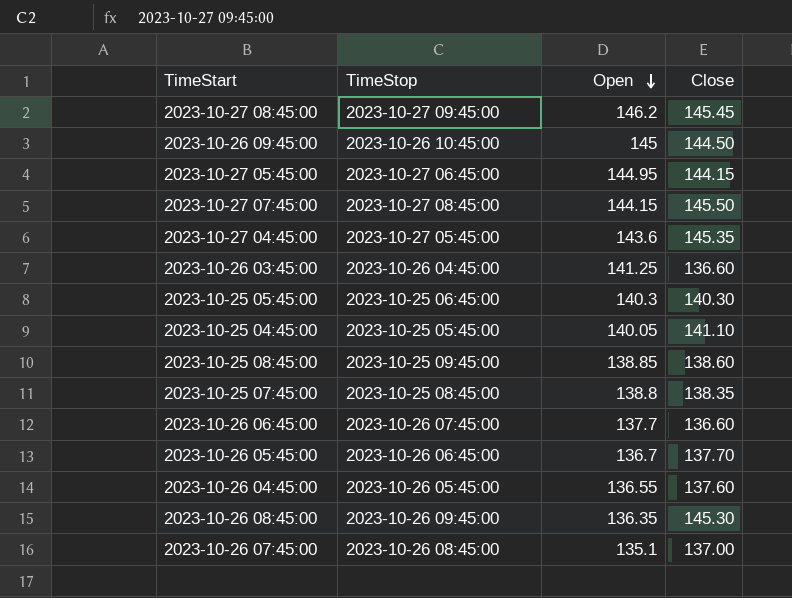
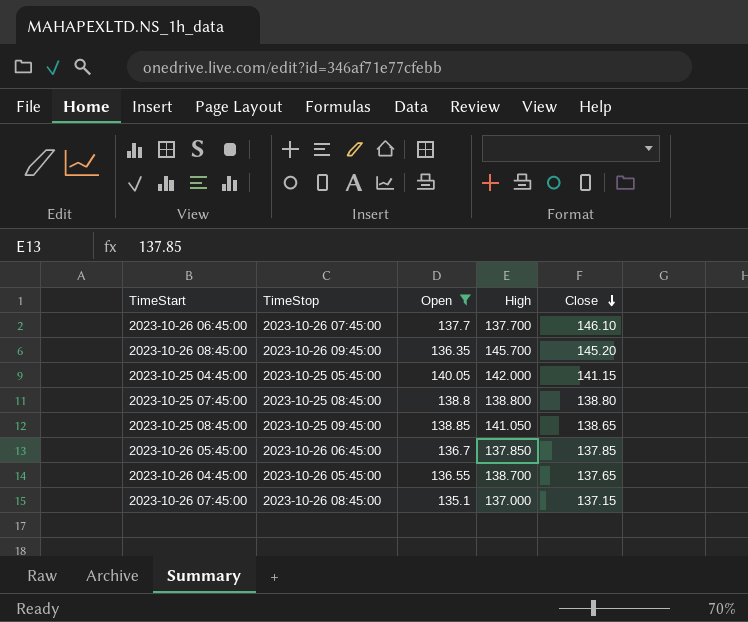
filter: none -> Open <= 140.05
row order: Open descending -> Close descending
column High | position: none -> 4
2023-10-26 06:45:00 | Close: 136.60 -> 146.10
2023-10-26 08:45:00 | Close: 145.30 -> 145.20
2023-10-25 04:45:00 | Close: 141.10 -> 141.15
2023-10-25 07:45:00 | Close: 138.35 -> 138.80
2023-10-25 08:45:00 | Close: 138.60 -> 138.65
2023-10-26 05:45:00 | Close: 137.70 -> 137.85
2023-10-26 04:45:00 | Close: 137.60 -> 137.65
2023-10-26 07:45:00 | Close: 137.00 -> 137.15

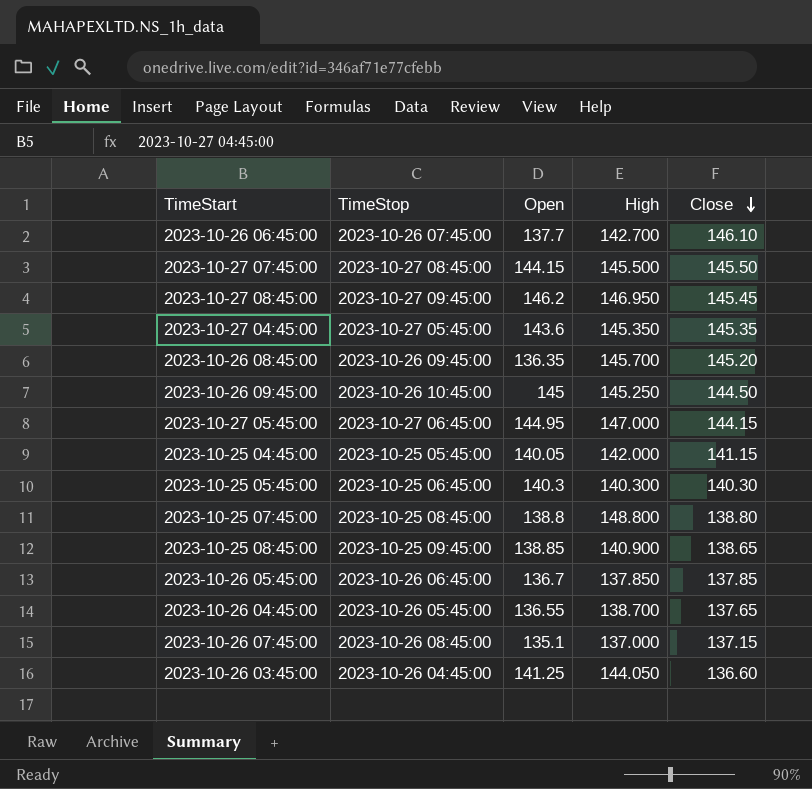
filter: Open <= 140.05 -> none
2023-10-26 06:45:00 | High: 137.700 -> 142.700
2023-10-25 07:45:00 | High: 138.800 -> 148.800
2023-10-25 08:45:00 | High: 141.050 -> 140.900

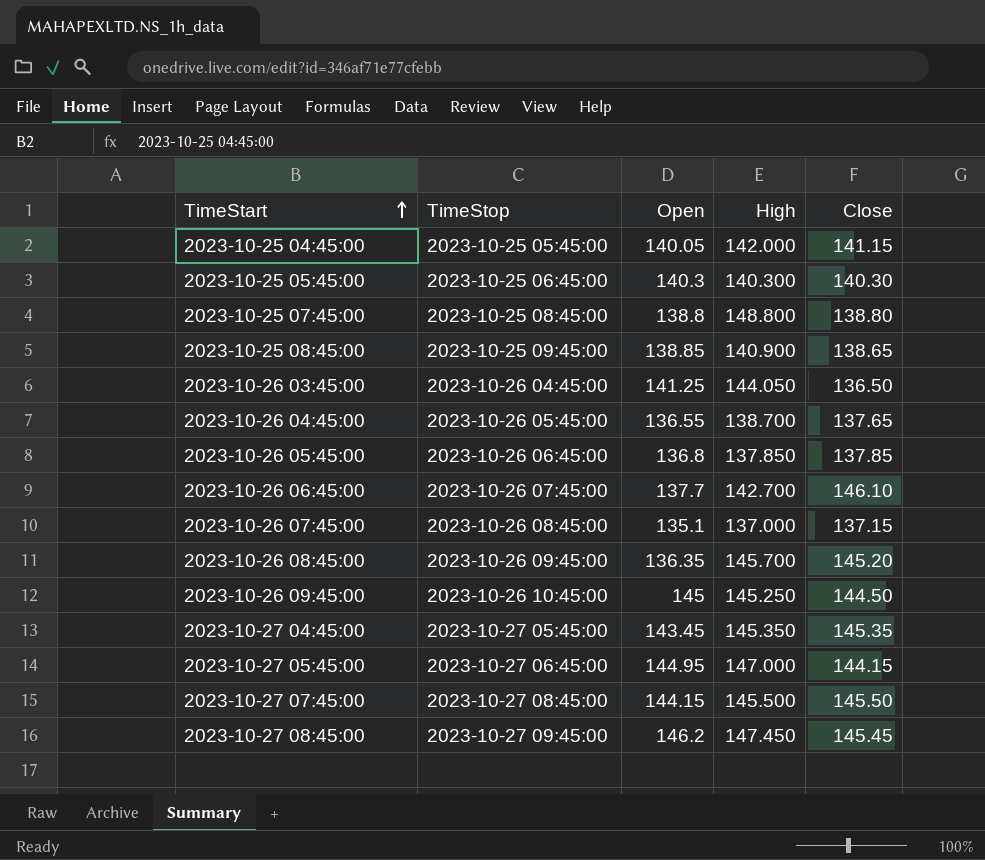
row order: Close descending -> TimeStart ascending
2023-10-26 03:45:00 | Close: 136.60 -> 136.50
2023-10-26 05:45:00 | Open: 136.7 -> 136.8
2023-10-27 04:45:00 | Open: 143.6 -> 143.45
2023-10-27 08:45:00 | High: 146.950 -> 147.450

